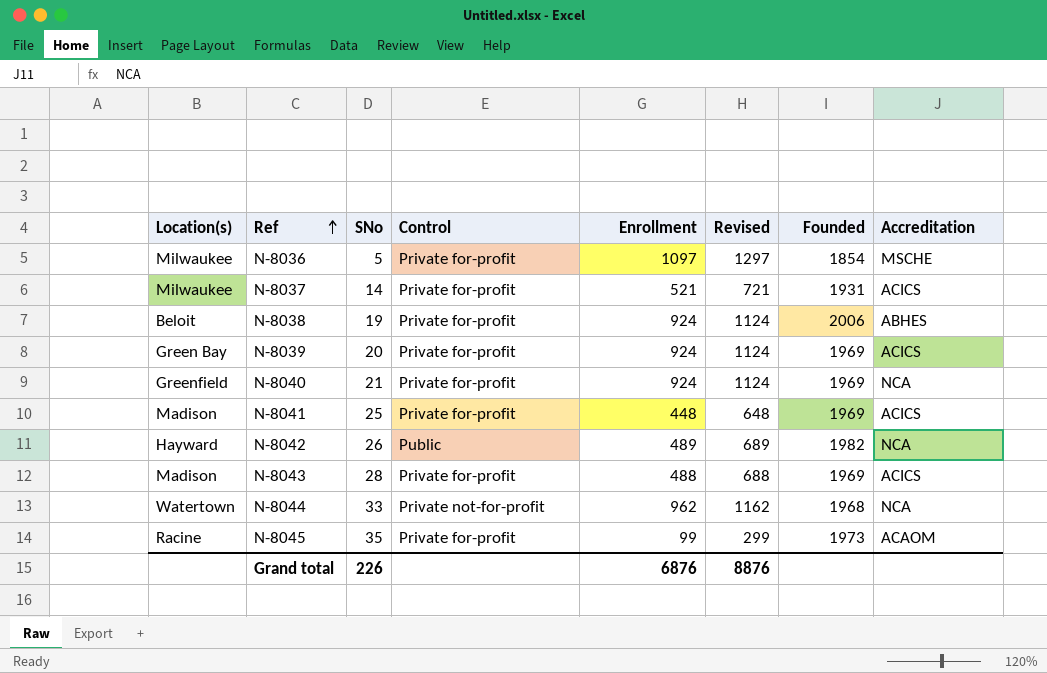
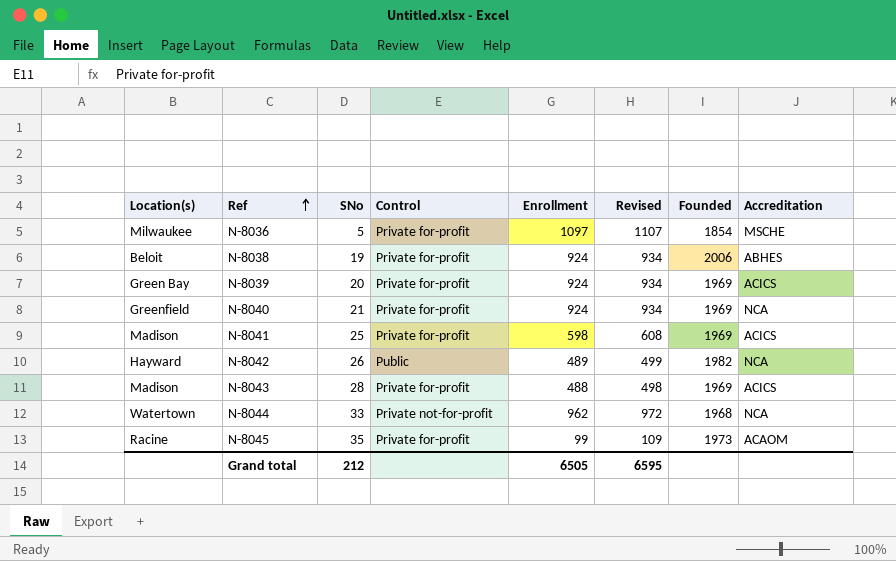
column Revised | formula: [Enrollment] + 200 -> [Enrollment] + 10
row N-8037: Milwaukee | 14 | Private for-profit | 521 | 721 | 1931 | ACICS -> none
N-8041 | Enrollment: 448 -> 598
Grand total | SNo: 226 -> 212
Grand total | Enrollment: 6876 -> 6505
Grand total | Revised: 8876 -> 6595

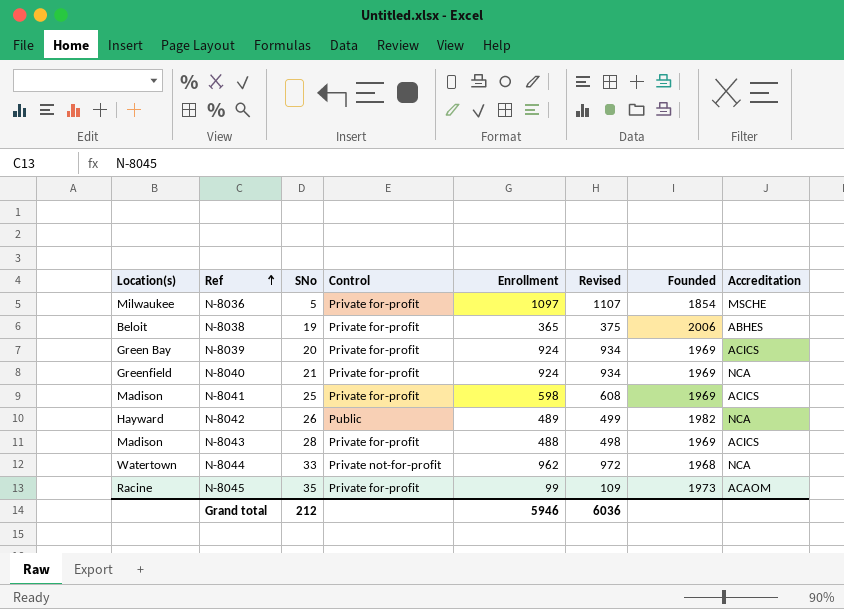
N-8038 | Enrollment: 924 -> 365
N-8038 | Revised: 934 -> 375
Grand total | Enrollment: 6505 -> 5946
Grand total | Revised: 6595 -> 6036

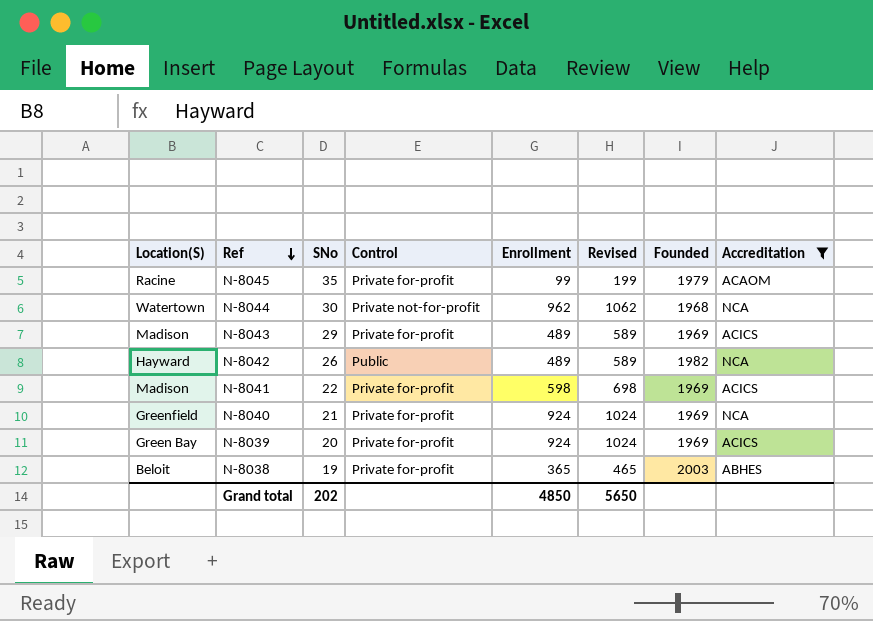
filter: none -> Accreditation != MSCHE
row order: Ref ascending -> Ref descending
column name: Location(s) -> Location(S)
column Revised | formula: [Enrollment] + 10 -> [Enrollment] + 100
N-8045 | Founded: 1973 -> 1979
N-8044 | SNo: 33 -> 30
N-8043 | SNo: 28 -> 29
N-8043 | Enrollment: 488 -> 489
N-8041 | SNo: 25 -> 22
N-8038 | Founded: 2006 -> 2003
Grand total | SNo: 212 -> 202
Grand total | Enrollment: 5946 -> 4850
Grand total | Revised: 6036 -> 5650

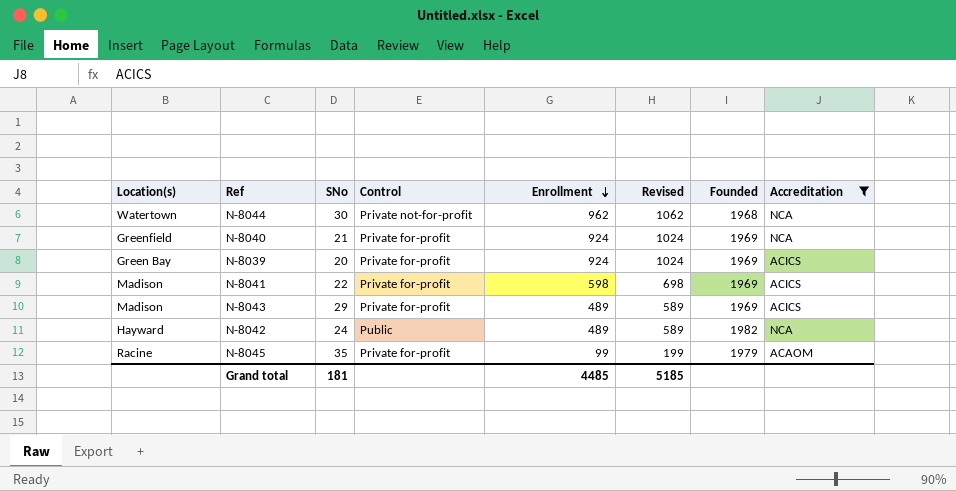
row order: Ref descending -> Enrollment descending
column name: Location(S) -> Location(s)
row N-8038: Beloit | 19 | Private for-profit | 365 | 465 | 2003 | ABHES -> none
N-8042 | SNo: 26 -> 24
Grand total | SNo: 202 -> 181
Grand total | Enrollment: 4850 -> 4485
Grand total | Revised: 5650 -> 5185

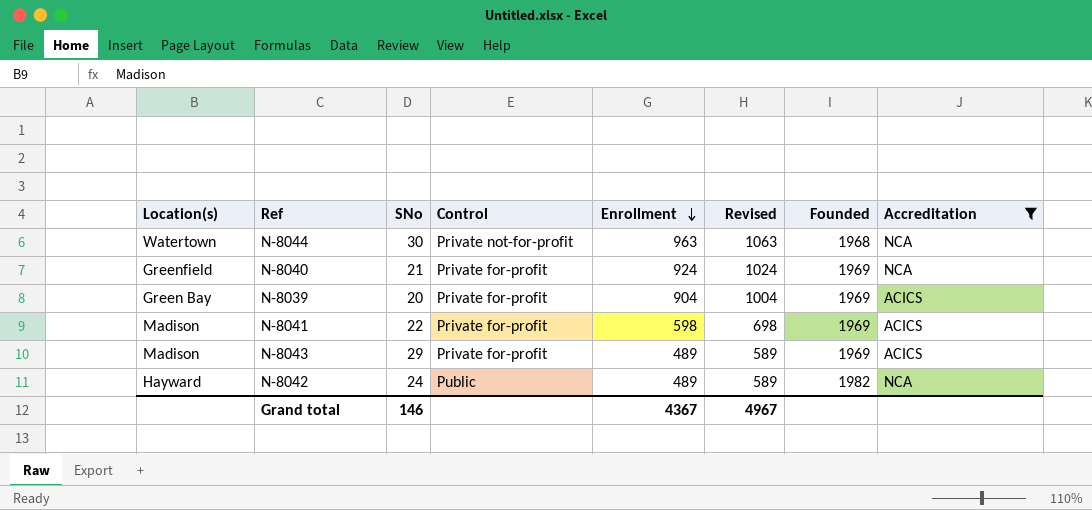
row N-8045: Racine | 35 | Private for-profit | 99 | 199 | 1979 | ACAOM -> none
N-8044 | Enrollment: 962 -> 963
N-8044 | Revised: 1062 -> 1063
N-8039 | Enrollment: 924 -> 904
N-8039 | Revised: 1024 -> 1004
Grand total | SNo: 181 -> 146
Grand total | Enrollment: 4485 -> 4367
Grand total | Revised: 5185 -> 4967

